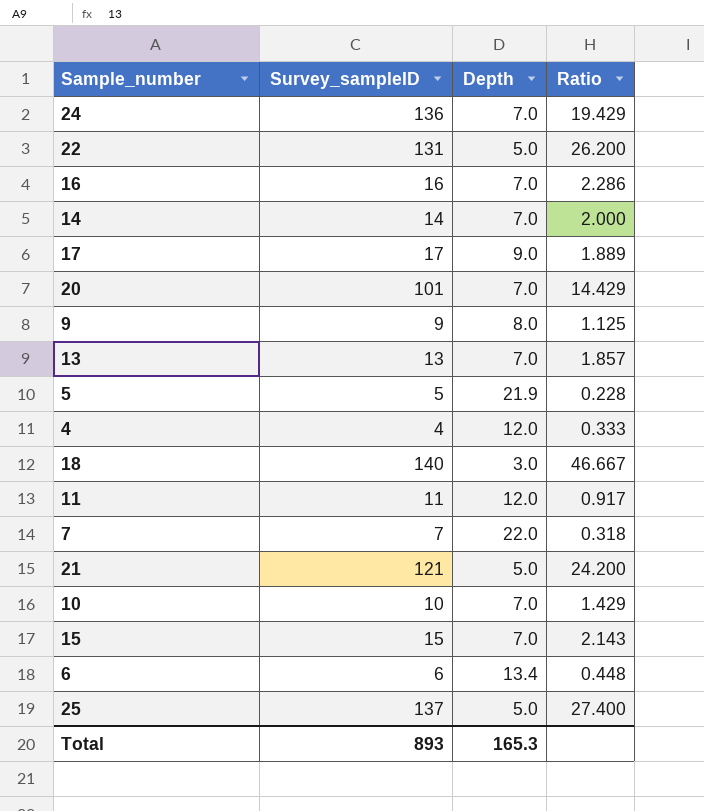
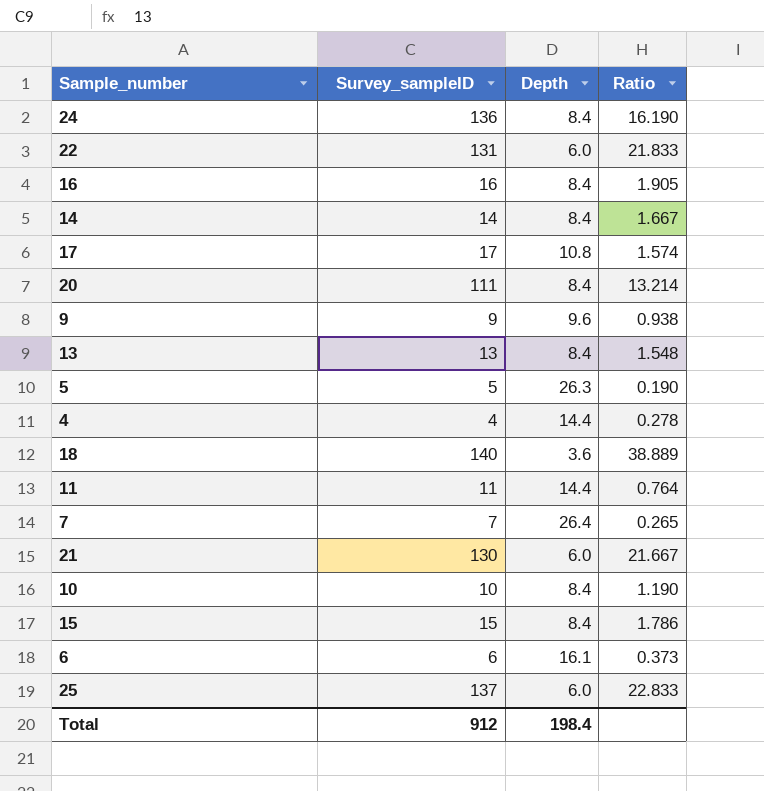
24 | Depth: 7.0 -> 8.4
24 | Ratio: 19.429 -> 16.190
22 | Depth: 5.0 -> 6.0
22 | Ratio: 26.200 -> 21.833
16 | Depth: 7.0 -> 8.4
16 | Ratio: 2.286 -> 1.905
14 | Depth: 7.0 -> 8.4
14 | Ratio: 2.000 -> 1.667
17 | Depth: 9.0 -> 10.8
17 | Ratio: 1.889 -> 1.574
20 | Survey_sampleID: 101 -> 111
20 | Depth: 7.0 -> 8.4
20 | Ratio: 14.429 -> 13.214
9 | Depth: 8.0 -> 9.6
9 | Ratio: 1.125 -> 0.938
13 | Depth: 7.0 -> 8.4
13 | Ratio: 1.857 -> 1.548
5 | Depth: 21.9 -> 26.3
5 | Ratio: 0.228 -> 0.190
4 | Depth: 12.0 -> 14.4
4 | Ratio: 0.333 -> 0.278
18 | Depth: 3.0 -> 3.6
18 | Ratio: 46.667 -> 38.889
11 | Depth: 12.0 -> 14.4
11 | Ratio: 0.917 -> 0.764
7 | Depth: 22.0 -> 26.4
7 | Ratio: 0.318 -> 0.265
21 | Survey_sampleID: 121 -> 130
21 | Depth: 5.0 -> 6.0
21 | Ratio: 24.200 -> 21.667
10 | Depth: 7.0 -> 8.4
10 | Ratio: 1.429 -> 1.190
15 | Depth: 7.0 -> 8.4
15 | Ratio: 2.143 -> 1.786
6 | Depth: 13.4 -> 16.1
6 | Ratio: 0.448 -> 0.373
25 | Depth: 5.0 -> 6.0
25 | Ratio: 27.400 -> 22.833
Total | Survey_sampleID: 893 -> 912
Total | Depth: 165.3 -> 198.4

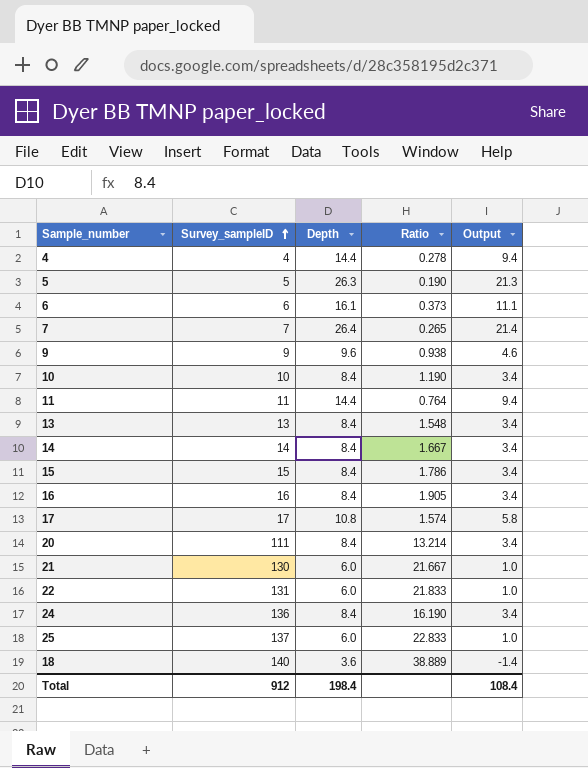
row order: none -> Survey_sampleID ascending
column Output | formula: none -> [Depth] - 5

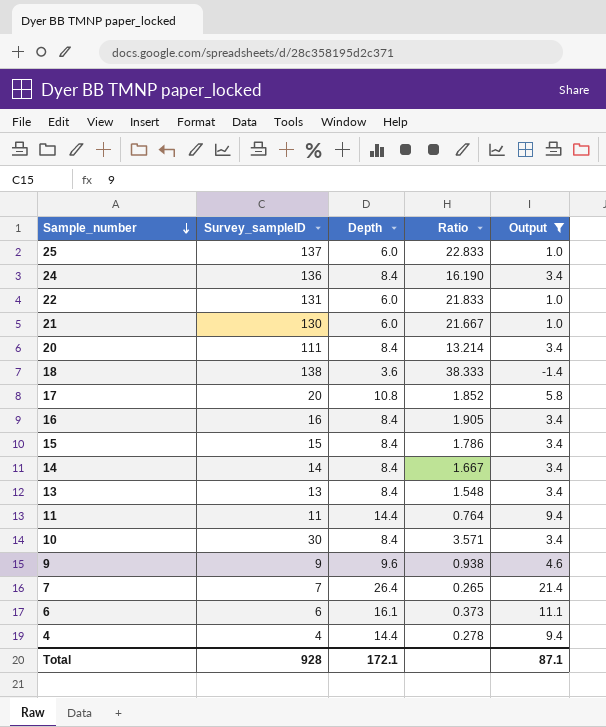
filter: none -> Output != 21.3
row order: Survey_sampleID ascending -> Sample_number descending
18 | Survey_sampleID: 140 -> 138
18 | Ratio: 38.889 -> 38.333
17 | Survey_sampleID: 17 -> 20
17 | Ratio: 1.574 -> 1.852
10 | Survey_sampleID: 10 -> 30
10 | Ratio: 1.190 -> 3.571
Total | Survey_sampleID: 912 -> 928
Total | Depth: 198.4 -> 172.1
Total | Output: 108.4 -> 87.1

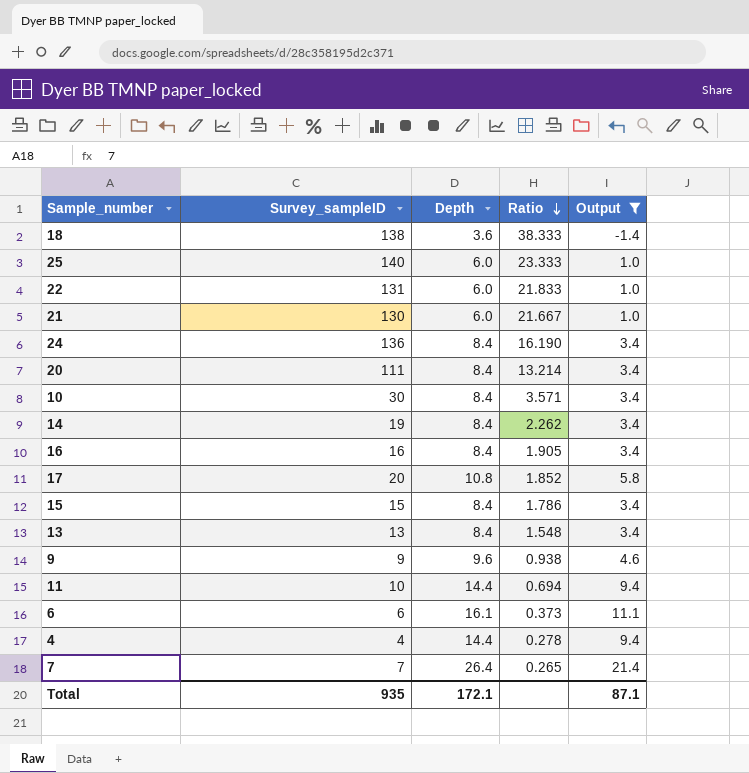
row order: Sample_number descending -> Ratio descending
25 | Survey_sampleID: 137 -> 140
25 | Ratio: 22.833 -> 23.333
14 | Survey_sampleID: 14 -> 19
14 | Ratio: 1.667 -> 2.262
11 | Survey_sampleID: 11 -> 10
11 | Ratio: 0.764 -> 0.694
Total | Survey_sampleID: 928 -> 935

